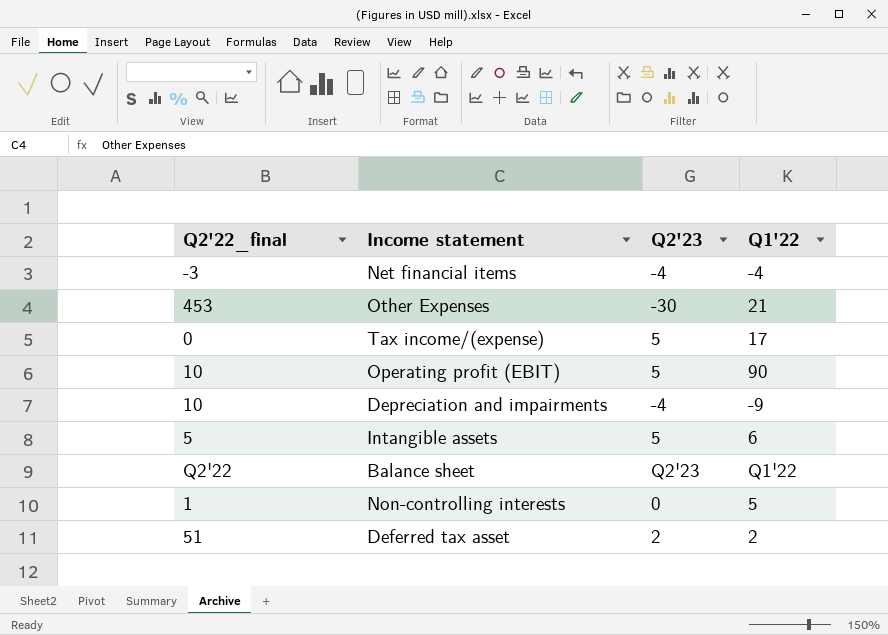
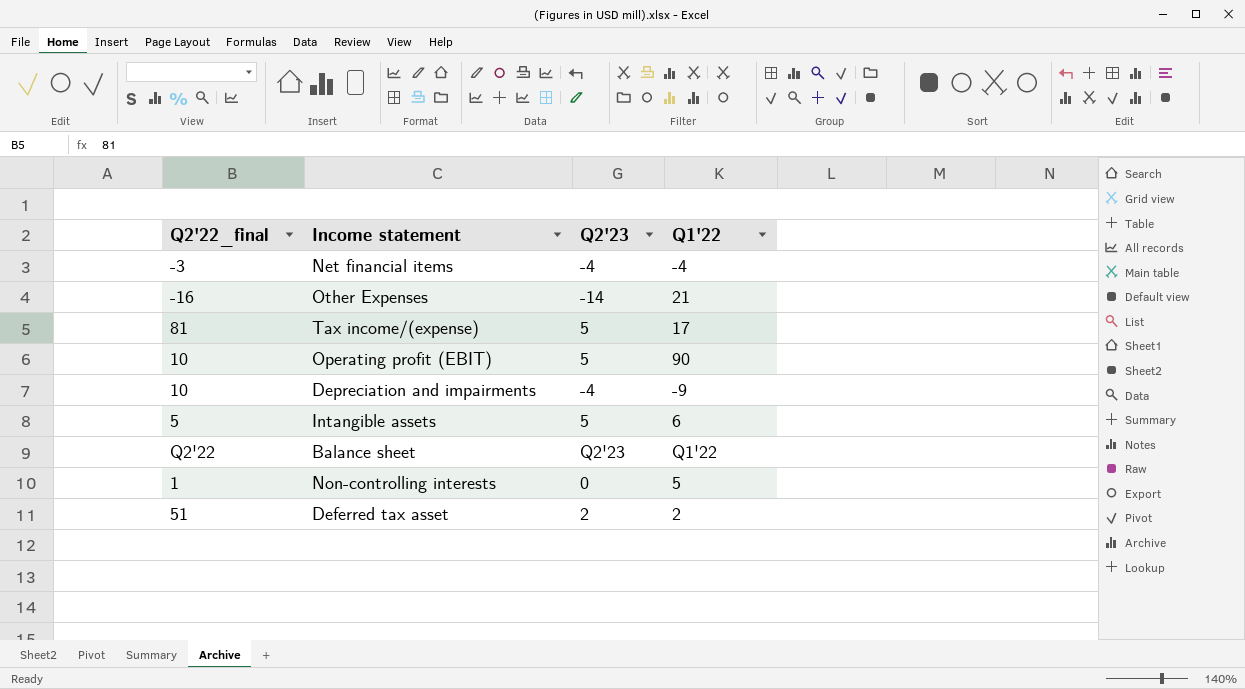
Other Expenses | Q2'22_final: 453 -> -16
Other Expenses | Q2'23: -30 -> -14
Tax income/(expense) | Q2'22_final: 0 -> 81

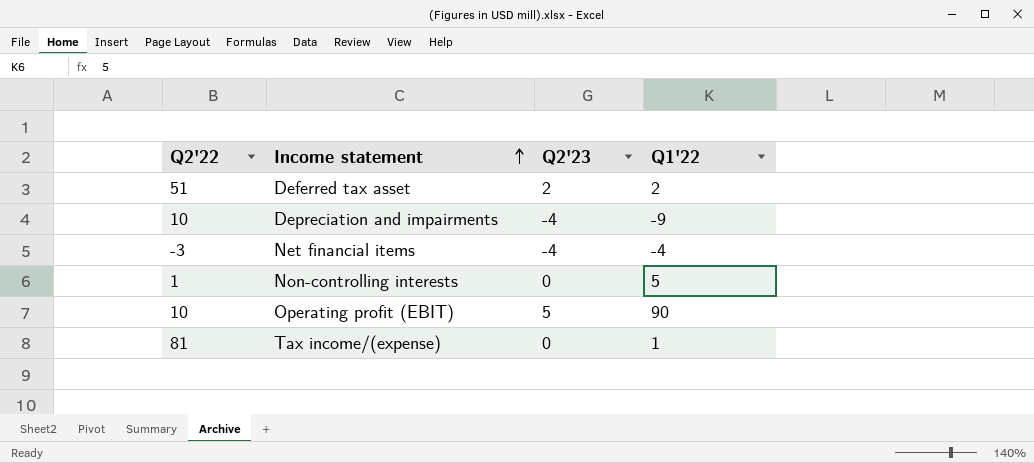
row order: none -> Income statement ascending
column name: Q2'22_final -> Q2'22
row Other Expenses: -16 | -14 | 21 -> none
row Intangible assets: 5 | 5 | 6 -> none
row Balance sheet: Q2'22 | Q2'23 | Q1'22 -> none
Tax income/(expense) | Q2'23: 5 -> 0
Tax income/(expense) | Q1'22: 17 -> 1

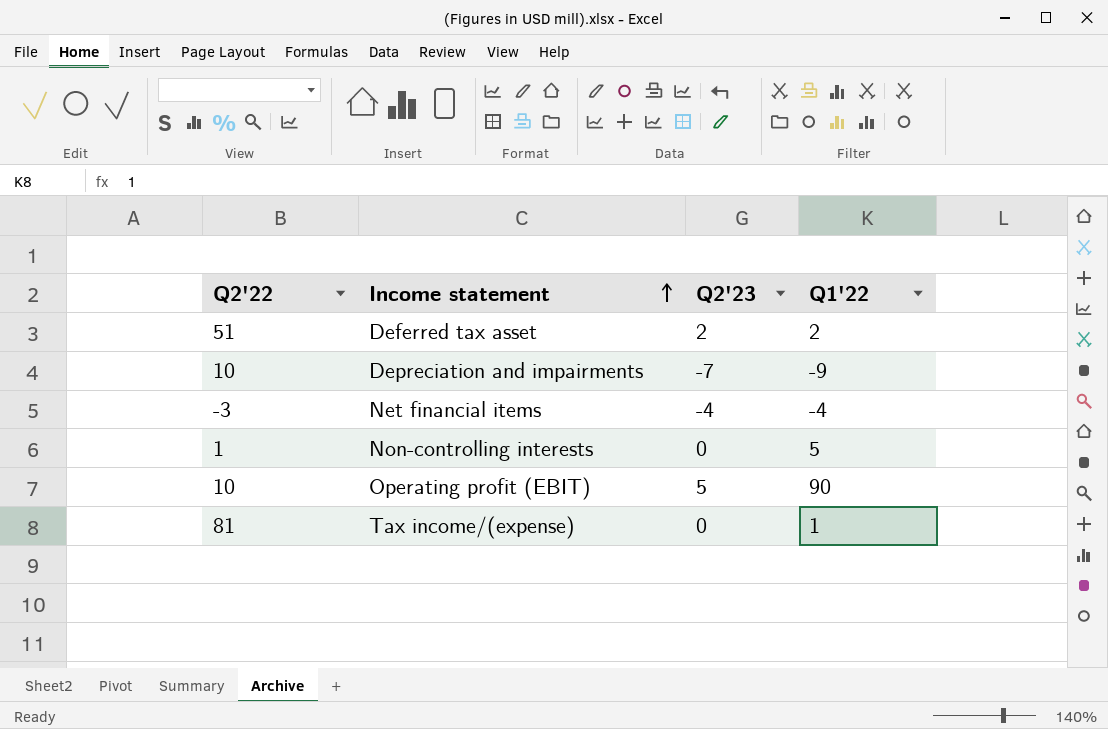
Depreciation and impairments | Q2'23: -4 -> -7

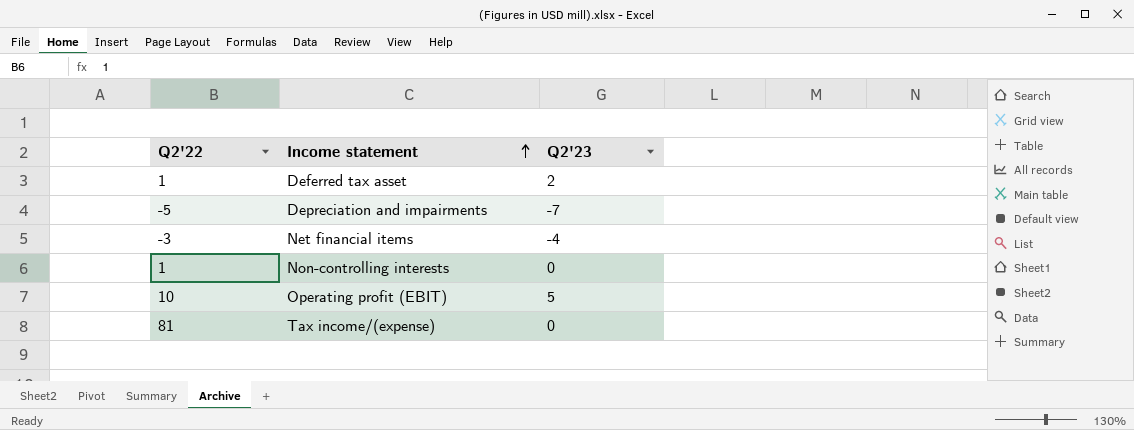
column Q1'22 | position: 4 -> none
Deferred tax asset | Q2'22: 51 -> 1
Depreciation and impairments | Q2'22: 10 -> -5

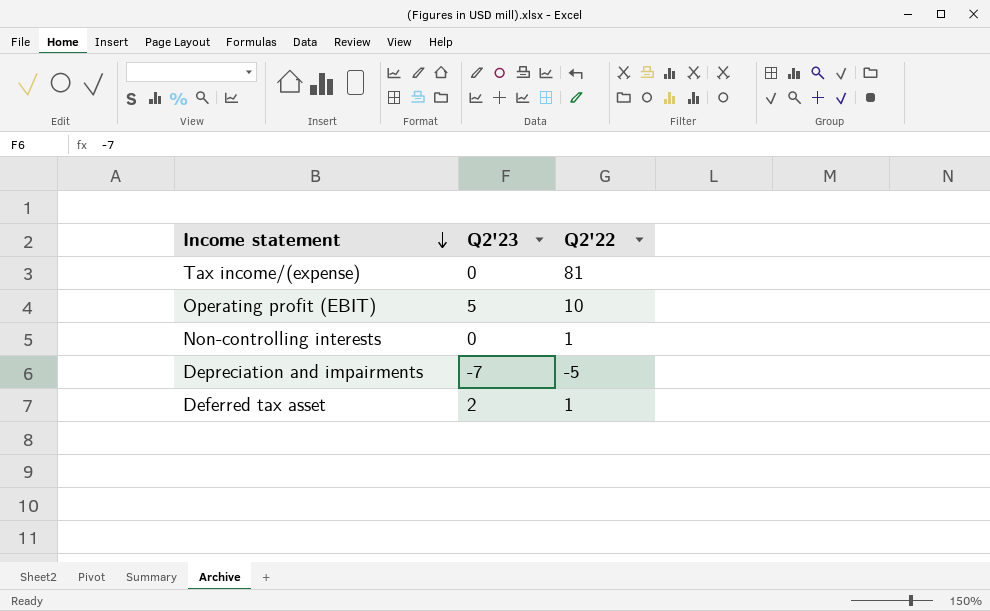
row order: Income statement ascending -> Income statement descending
column Q2'22 | position: 1 -> 3
row Net financial items: -3 | -4 -> none

